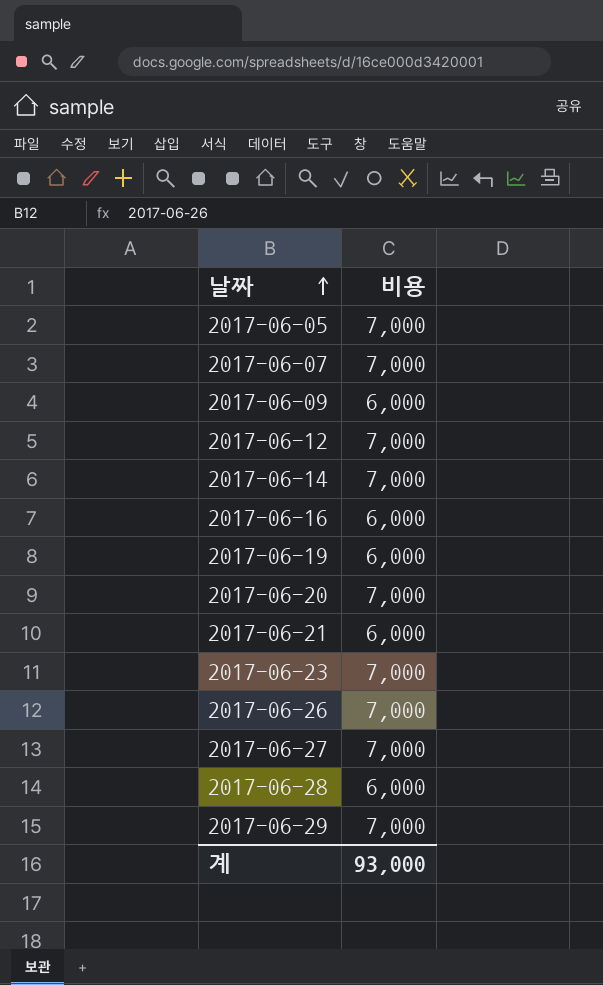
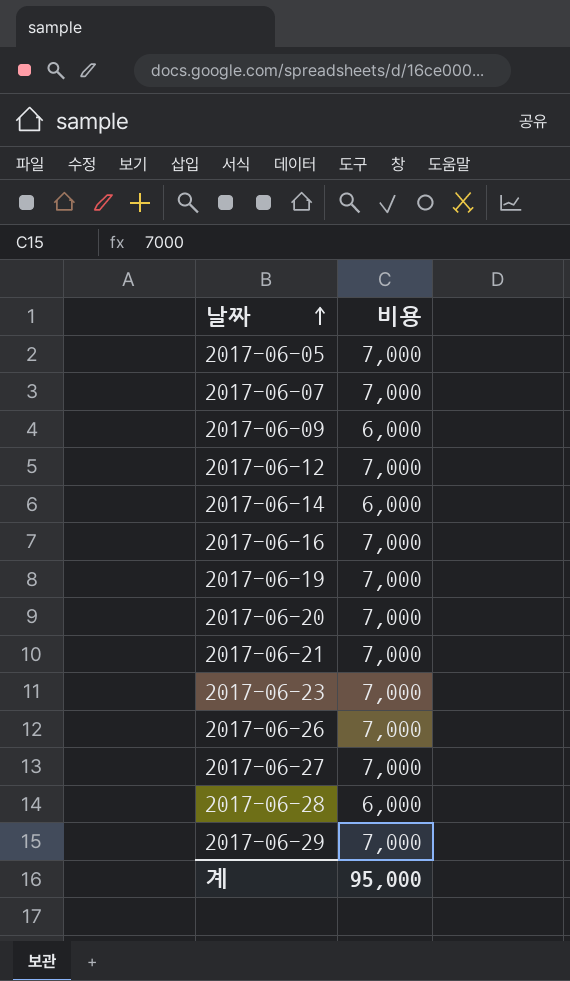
2017-06-14 | 비용: 7,000 -> 6,000
2017-06-16 | 비용: 6,000 -> 7,000
2017-06-19 | 비용: 6,000 -> 7,000
2017-06-21 | 비용: 6,000 -> 7,000
계 | 비용: 93,000 -> 95,000

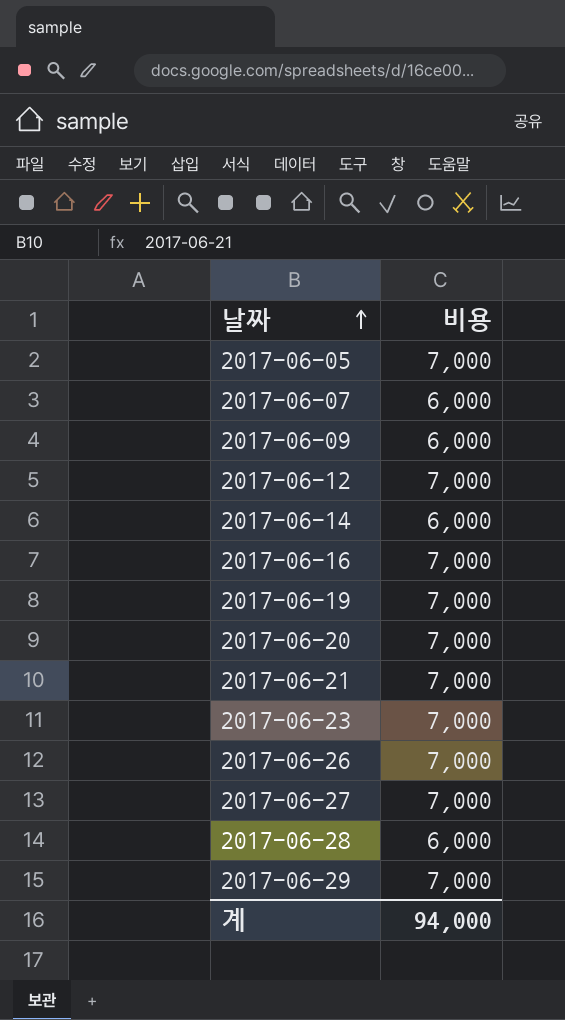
2017-06-07 | 비용: 7,000 -> 6,000
계 | 비용: 95,000 -> 94,000

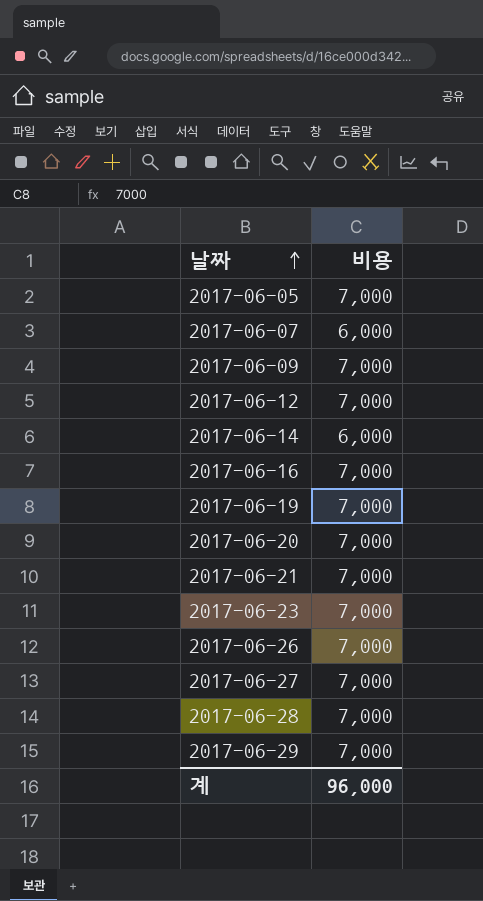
2017-06-09 | 비용: 6,000 -> 7,000
2017-06-28 | 비용: 6,000 -> 7,000
계 | 비용: 94,000 -> 96,000

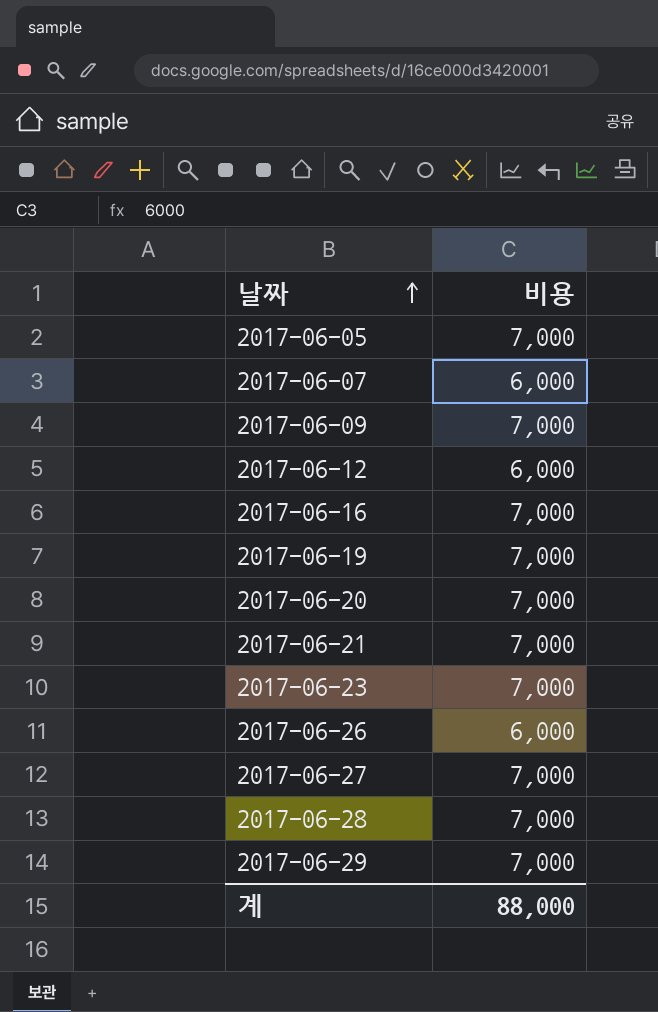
row 2017-06-14: 6,000 -> none
2017-06-12 | 비용: 7,000 -> 6,000
2017-06-26 | 비용: 7,000 -> 6,000
계 | 비용: 96,000 -> 88,000

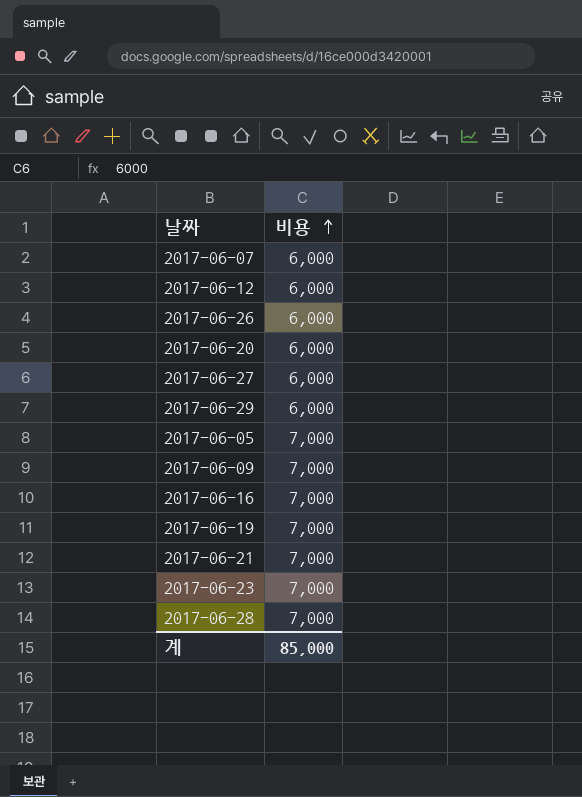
row order: 날짜 ascending -> 비용 ascending
2017-06-20 | 비용: 7,000 -> 6,000
2017-06-27 | 비용: 7,000 -> 6,000
2017-06-29 | 비용: 7,000 -> 6,000
계 | 비용: 88,000 -> 85,000

